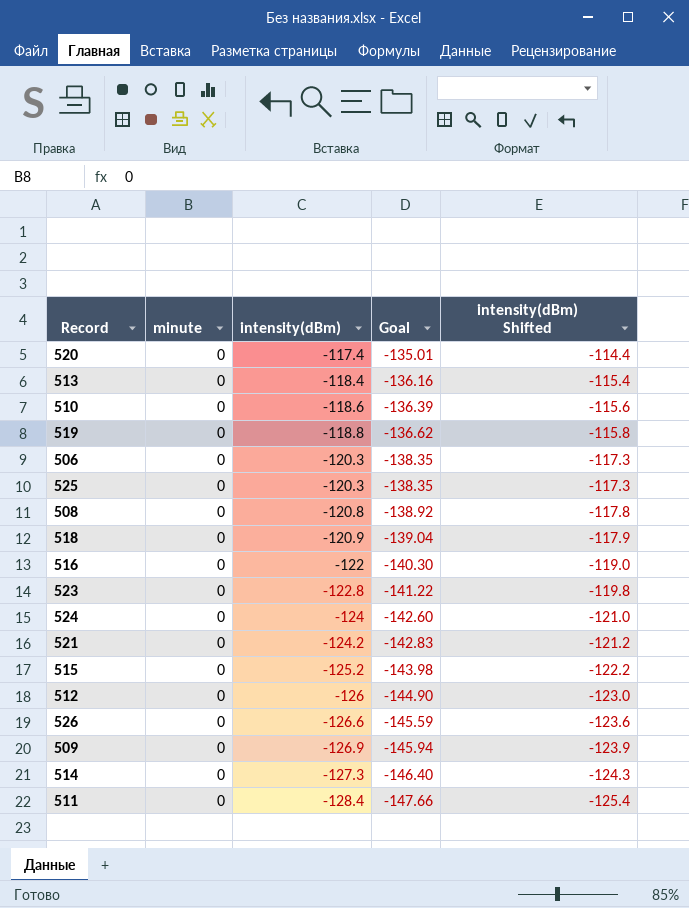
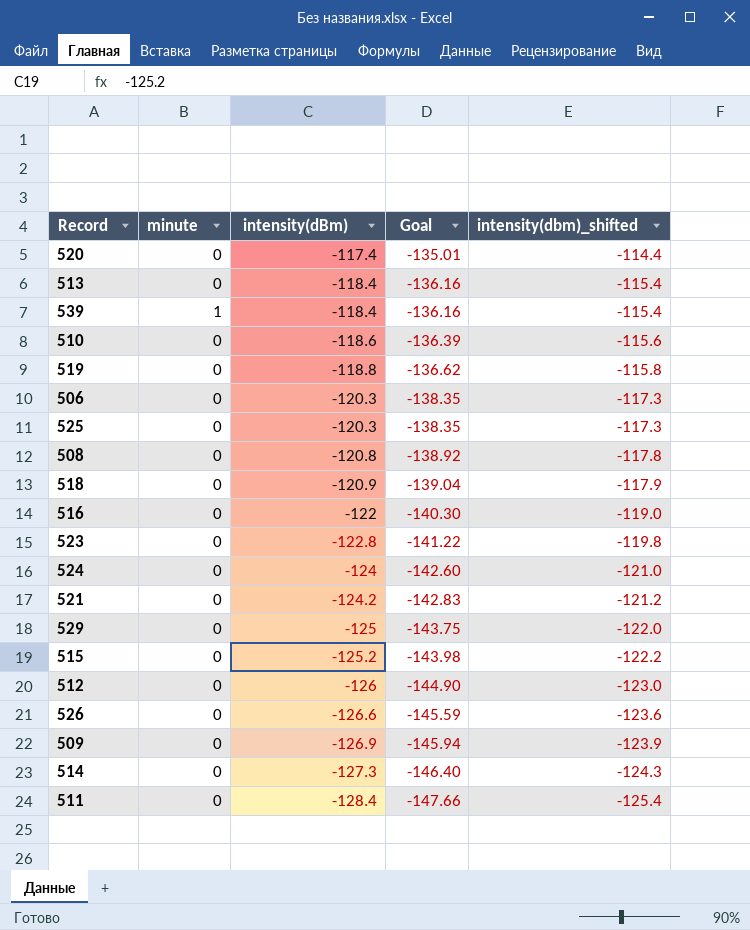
column name: intensity(dBm) Shifted -> intensity(dbm)_shifted
row 539: none -> 1 | -118.4 | -136.16 | -115.4
row 529: none -> 0 | -125 | -143.75 | -122.0

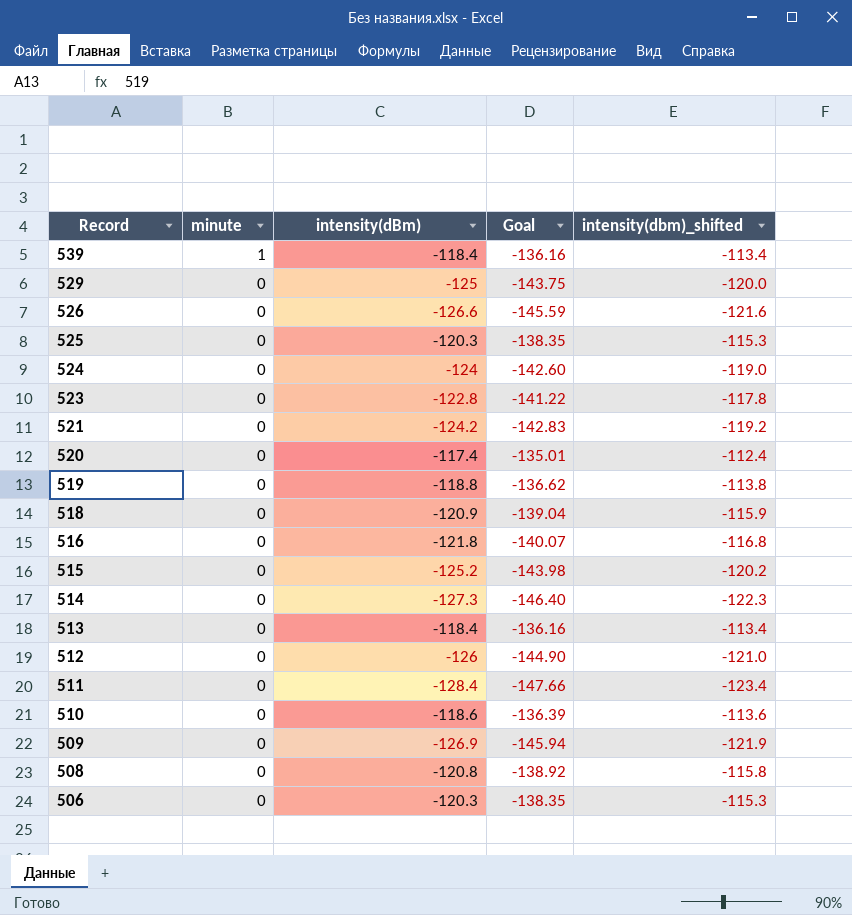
row order: intensity(dBm) descending -> Record descending
column intensity(dbm)_shifted | formula: [intensity(dBm)] + 3 -> [intensity(dBm)] + 5
516 | intensity(dBm): -122 -> -121.8
516 | Goal: -140.30 -> -140.07

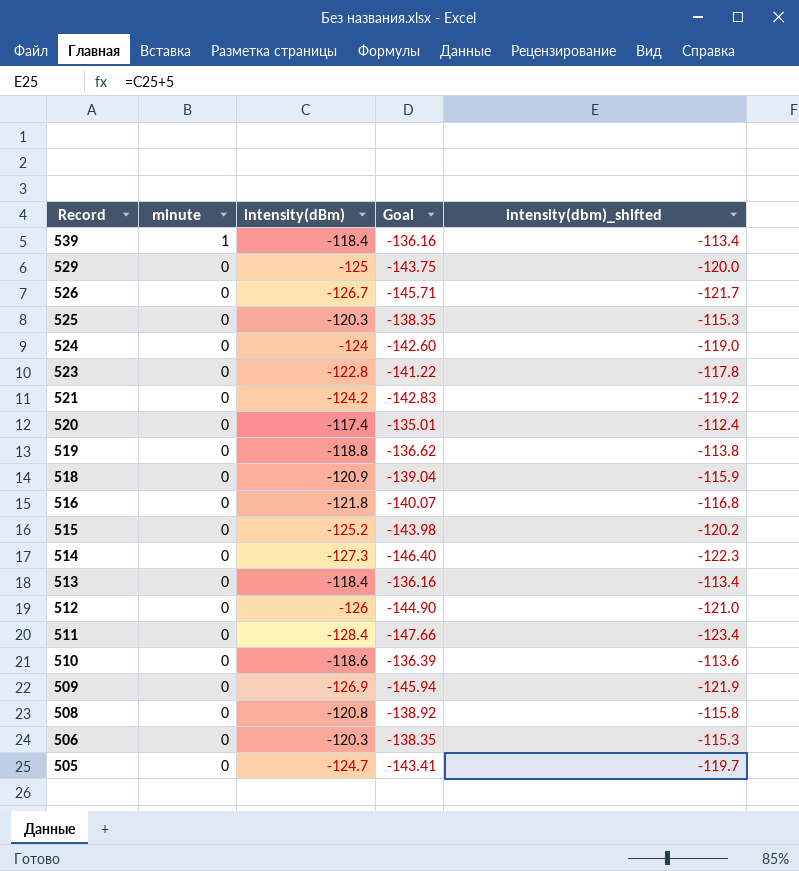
526 | intensity(dBm): -126.6 -> -126.7
526 | Goal: -145.59 -> -145.71
526 | intensity(dbm)_shifted: -121.6 -> -121.7
row 505: none -> 0 | -124.7 | -143.41 | -119.7

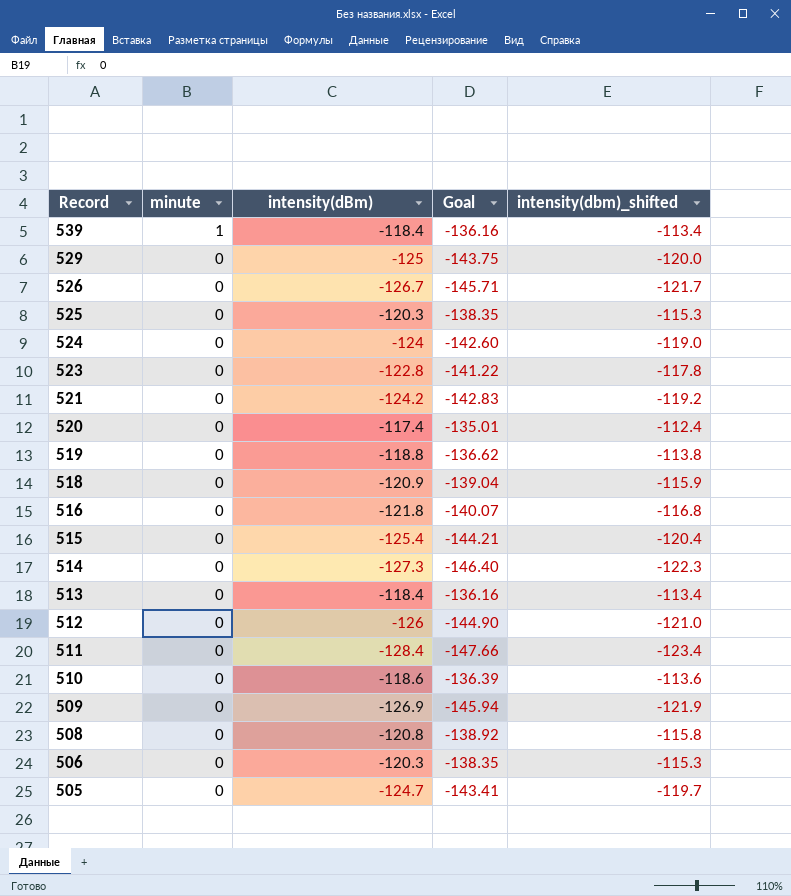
515 | intensity(dBm): -125.2 -> -125.4
515 | Goal: -143.98 -> -144.21
515 | intensity(dbm)_shifted: -120.2 -> -120.4

